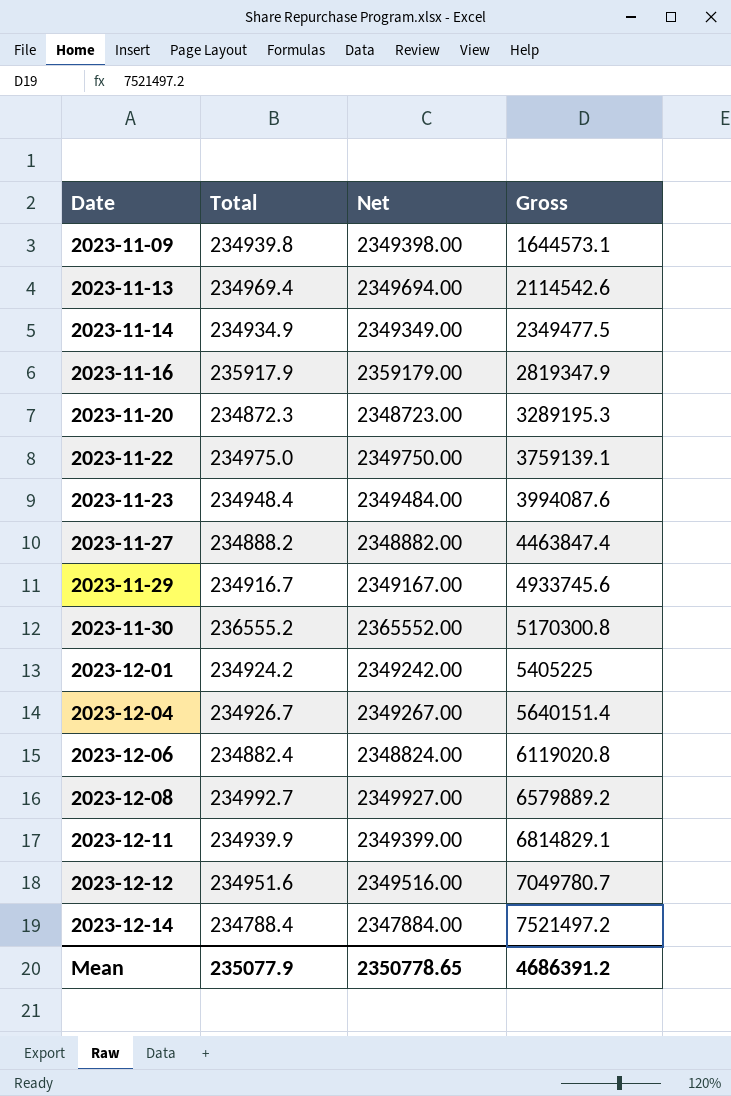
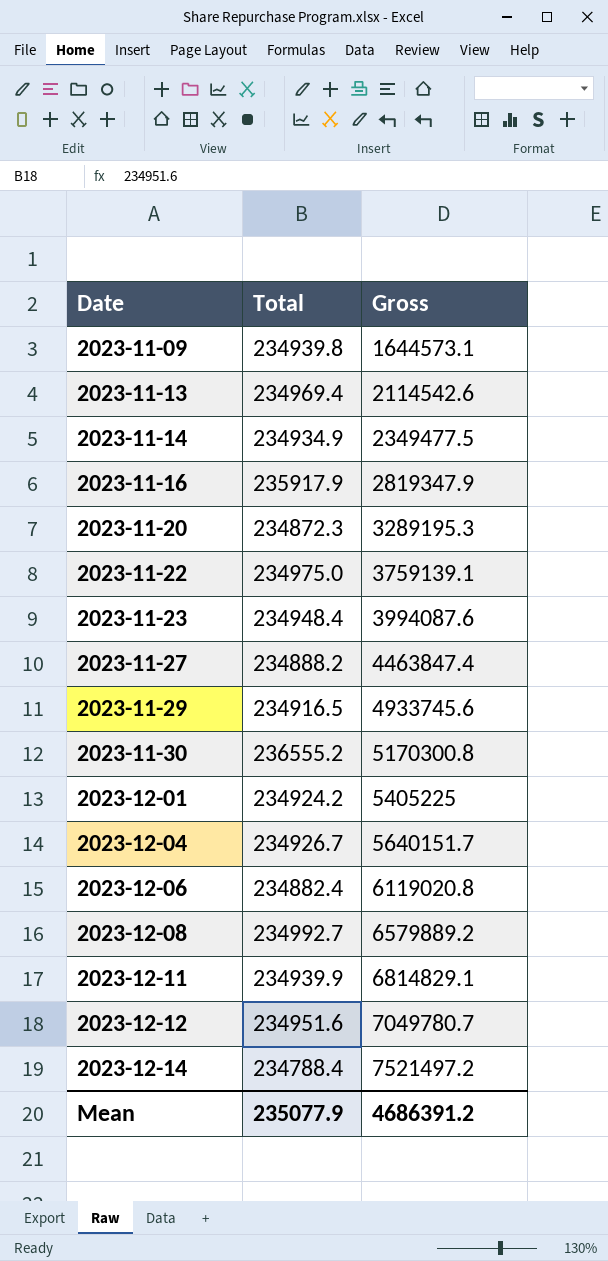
column Net | formula: [Total] * 10 -> none
2023-11-29 | Total: 234916.7 -> 234916.5
2023-12-04 | Gross: 5640151.4 -> 5640151.7

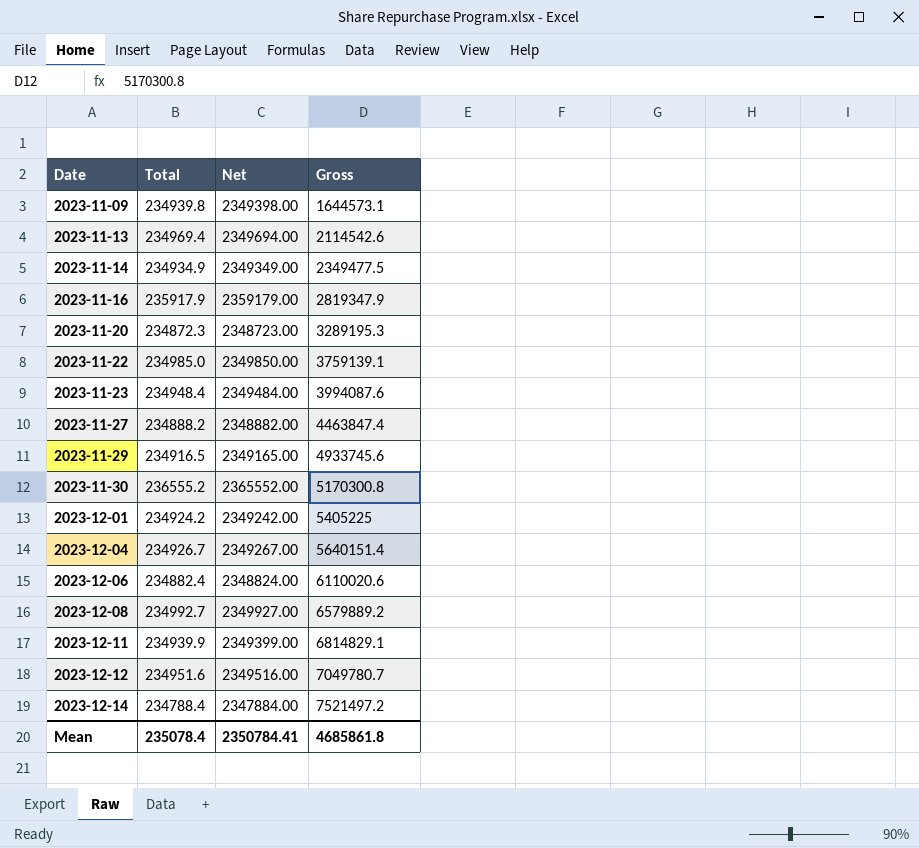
column Net | formula: none -> [Total] * 10
2023-11-22 | Total: 234975.0 -> 234985.0
2023-12-04 | Gross: 5640151.7 -> 5640151.4
2023-12-06 | Gross: 6119020.8 -> 6110020.6
Mean | Total: 235077.9 -> 235078.4
Mean | Gross: 4686391.2 -> 4685861.8

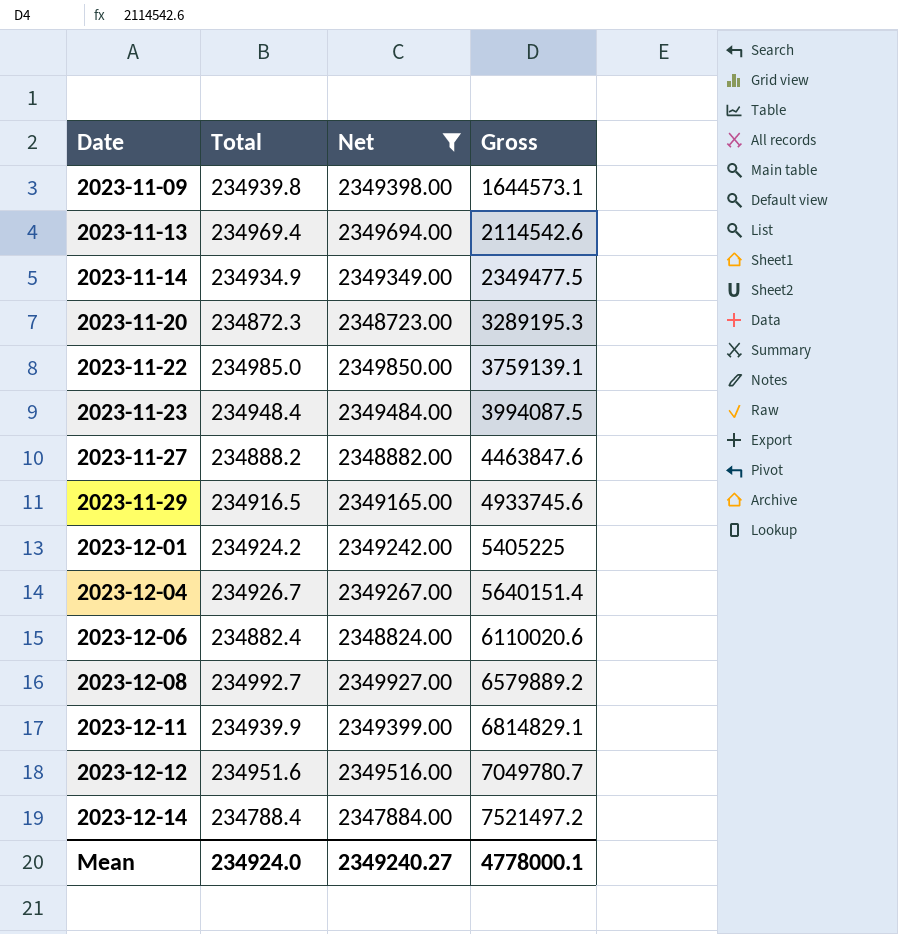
filter: none -> Net <= 2349927.00
2023-11-23 | Gross: 3994087.6 -> 3994087.5
2023-11-27 | Gross: 4463847.4 -> 4463847.6
Mean | Total: 235078.4 -> 234924.0
Mean | Net: 2350784.41 -> 2349240.27
Mean | Gross: 4685861.8 -> 4778000.1

